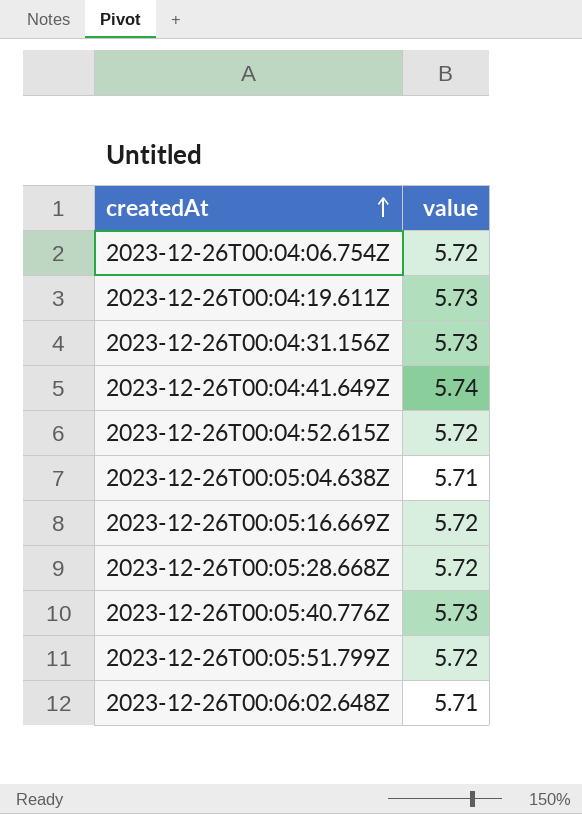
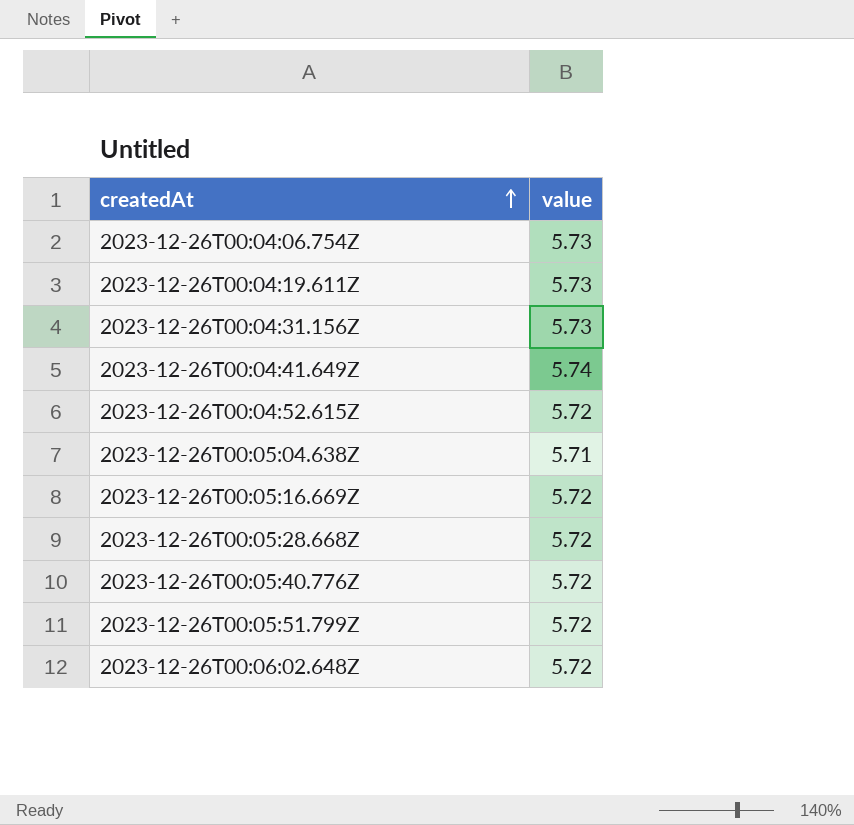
2023-12-26T00:04:06.754Z | value: 5.72 -> 5.73
2023-12-26T00:05:40.776Z | value: 5.73 -> 5.72
2023-12-26T00:06:02.648Z | value: 5.71 -> 5.72

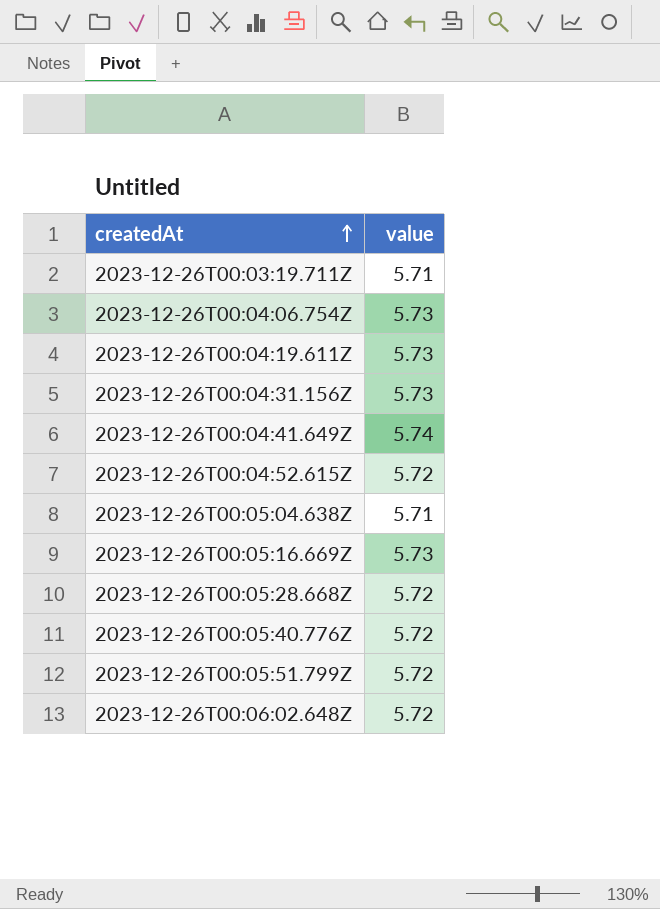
row 2023-12-26T00:03:19.711Z: none -> 5.71
2023-12-26T00:05:16.669Z | value: 5.72 -> 5.73

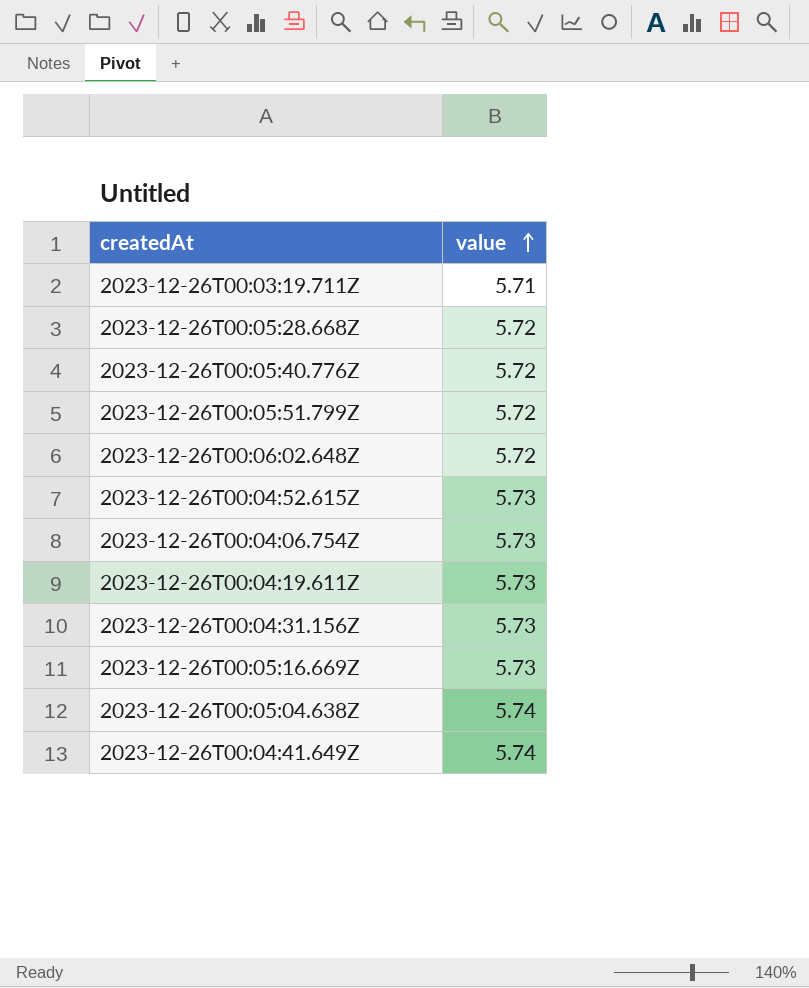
row order: createdAt ascending -> value ascending
2023-12-26T00:04:52.615Z | value: 5.72 -> 5.73
2023-12-26T00:05:04.638Z | value: 5.71 -> 5.74

